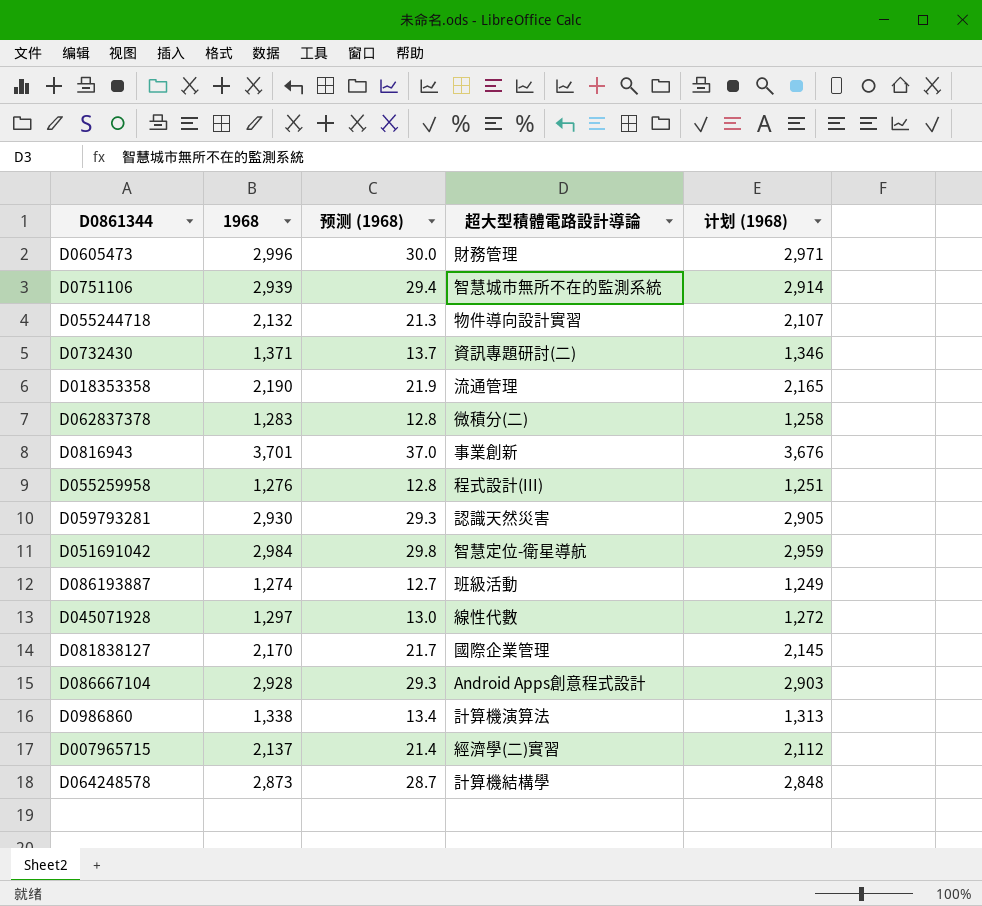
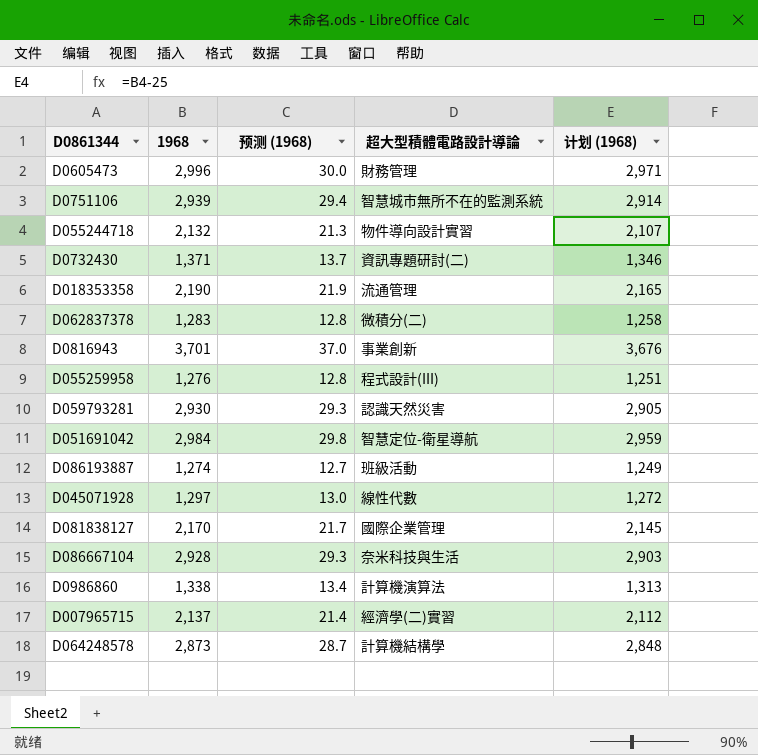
D086667104 | 超大型積體電路設計導論: Android Apps創意程式設計 -> 奈米科技與生活

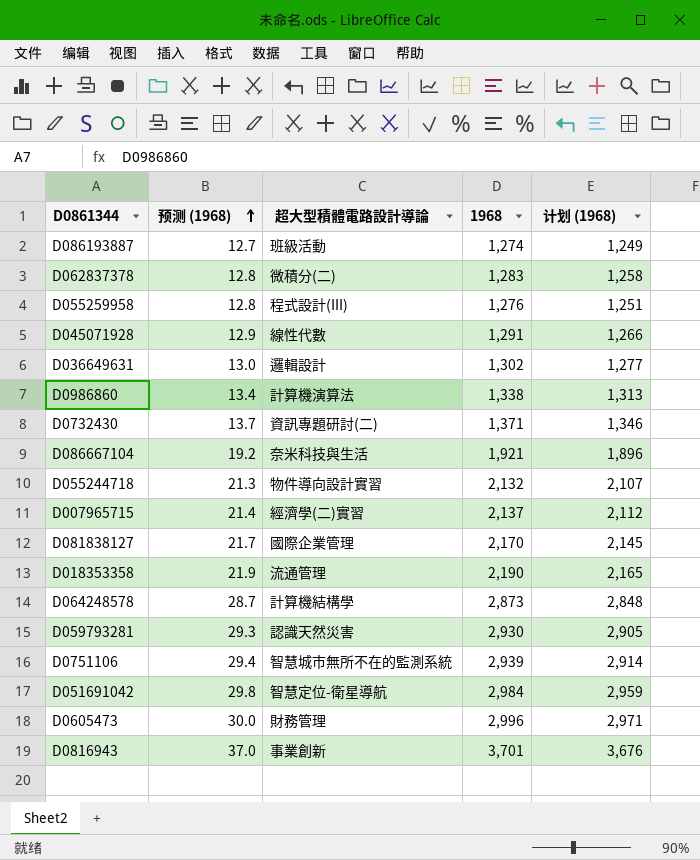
row order: none -> 预测 (1968) ascending
column 1968 | position: 2 -> 4
D045071928 | 预测 (1968): 13.0 -> 12.9
D045071928 | 1968: 1,297 -> 1,291
D045071928 | 计划 (1968): 1,272 -> 1,266
row D036649631: none -> 13.0 | 邏輯設計 | 1,302 | 1,277
D086667104 | 预测 (1968): 29.3 -> 19.2
D086667104 | 1968: 2,928 -> 1,921
D086667104 | 计划 (1968): 2,903 -> 1,896

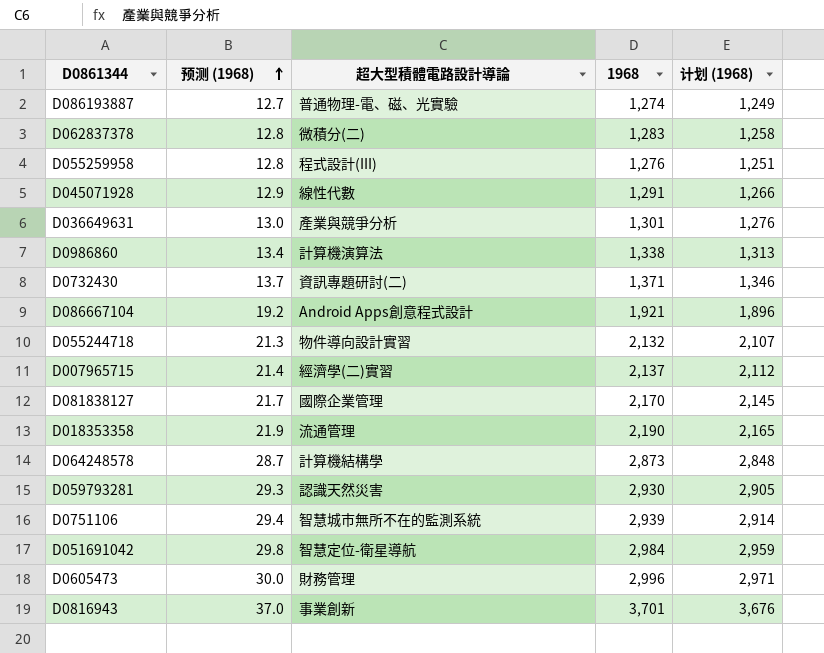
D086193887 | 超大型積體電路設計導論: 班級活動 -> 普通物理-電、磁、光實驗
D036649631 | 超大型積體電路設計導論: 邏輯設計 -> 產業與競爭分析
D036649631 | 1968: 1,302 -> 1,301
D036649631 | 计划 (1968): 1,277 -> 1,276
D086667104 | 超大型積體電路設計導論: 奈米科技與生活 -> Android Apps創意程式設計

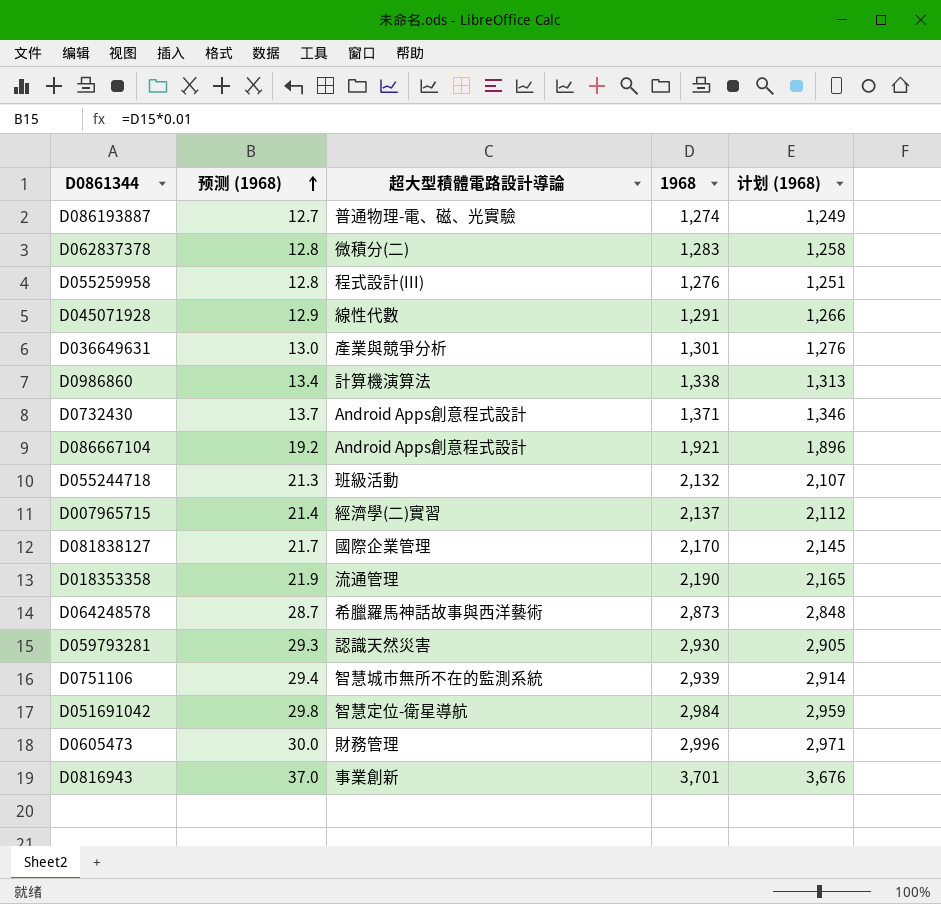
D0732430 | 超大型積體電路設計導論: 資訊專題研討(二) -> Android Apps創意程式設計
D055244718 | 超大型積體電路設計導論: 物件導向設計實習 -> 班級活動
D064248578 | 超大型積體電路設計導論: 計算機結構學 -> 希臘羅馬神話故事與西洋藝術

